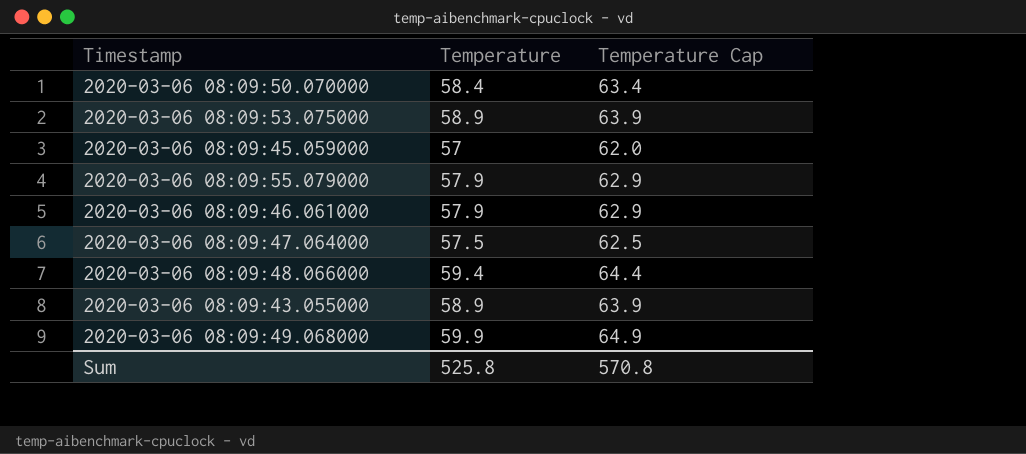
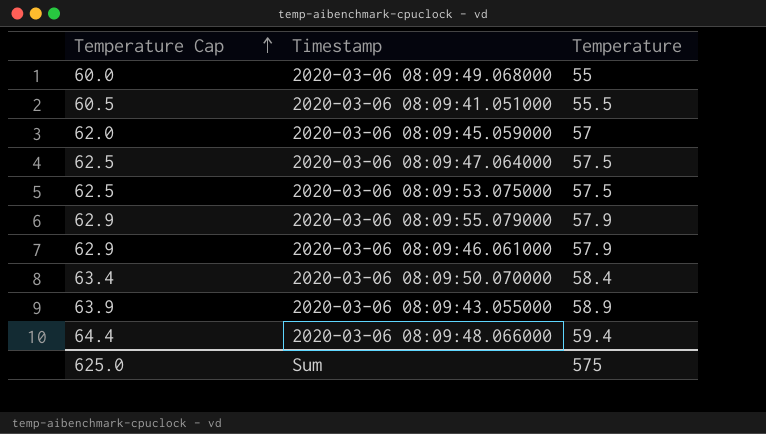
row order: none -> Temperature Cap ascending
column Temperature Cap | position: 3 -> 1
2020-03-06 08:09:49.068000 | Temperature Cap: 64.9 -> 60.0
2020-03-06 08:09:49.068000 | Temperature: 59.9 -> 55
row 2020-03-06 08:09:41.051000: none -> 60.5 | 55.5
2020-03-06 08:09:53.075000 | Temperature Cap: 63.9 -> 62.5
2020-03-06 08:09:53.075000 | Temperature: 58.9 -> 57.5
Sum | Temperature Cap: 570.8 -> 625.0
Sum | Temperature: 525.8 -> 575

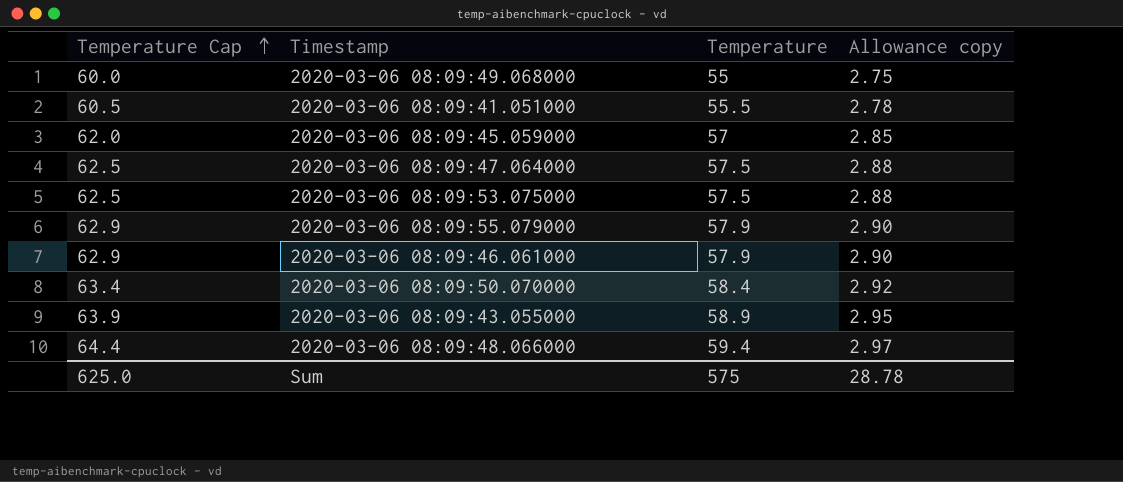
column Allowance copy | formula: none -> [Temperature] * 0.05

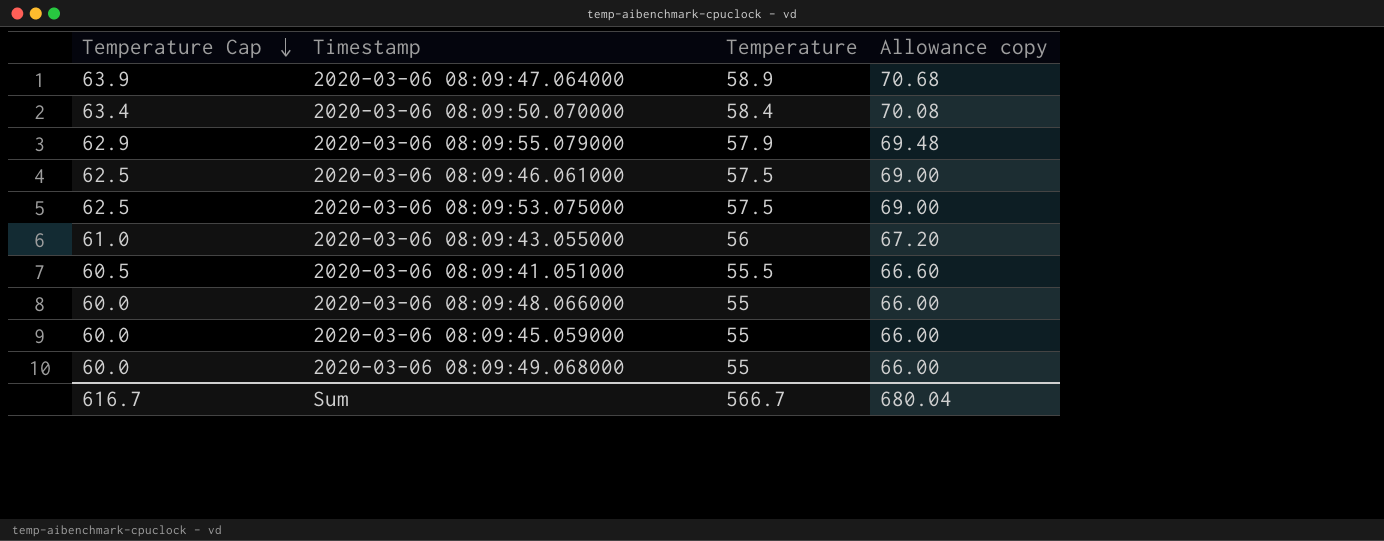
row order: Temperature Cap ascending -> Temperature Cap descending
column Allowance copy | formula: [Temperature] * 0.05 -> [Temperature] * 1.2
2020-03-06 08:09:47.064000 | Temperature Cap: 62.5 -> 63.9
2020-03-06 08:09:47.064000 | Temperature: 57.5 -> 58.9
2020-03-06 08:09:46.061000 | Temperature Cap: 62.9 -> 62.5
2020-03-06 08:09:46.061000 | Temperature: 57.9 -> 57.5
2020-03-06 08:09:43.055000 | Temperature Cap: 63.9 -> 61.0
2020-03-06 08:09:43.055000 | Temperature: 58.9 -> 56
2020-03-06 08:09:48.066000 | Temperature Cap: 64.4 -> 60.0
2020-03-06 08:09:48.066000 | Temperature: 59.4 -> 55
2020-03-06 08:09:45.059000 | Temperature Cap: 62.0 -> 60.0
2020-03-06 08:09:45.059000 | Temperature: 57 -> 55
Sum | Temperature Cap: 625.0 -> 616.7
Sum | Temperature: 575 -> 566.7
Sum | Allowance copy: 28.78 -> 680.04

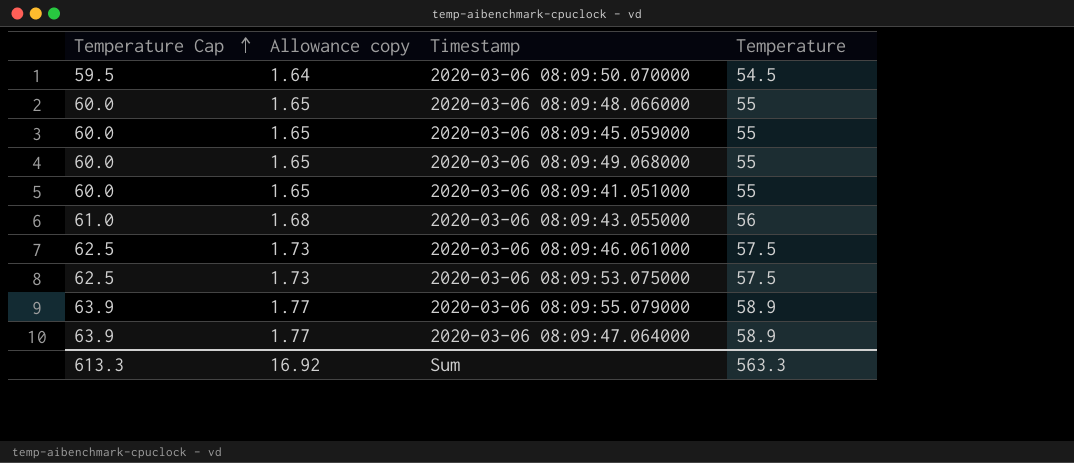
row order: Temperature Cap descending -> Temperature Cap ascending
column Allowance copy | formula: [Temperature] * 1.2 -> [Temperature] * 0.03
column Allowance copy | position: 4 -> 2
2020-03-06 08:09:50.070000 | Temperature Cap: 63.4 -> 59.5
2020-03-06 08:09:50.070000 | Temperature: 58.4 -> 54.5
2020-03-06 08:09:41.051000 | Temperature Cap: 60.5 -> 60.0
2020-03-06 08:09:41.051000 | Temperature: 55.5 -> 55
2020-03-06 08:09:55.079000 | Temperature Cap: 62.9 -> 63.9
2020-03-06 08:09:55.079000 | Temperature: 57.9 -> 58.9
Sum | Temperature Cap: 616.7 -> 613.3
Sum | Allowance copy: 680.04 -> 16.92
Sum | Temperature: 566.7 -> 563.3

